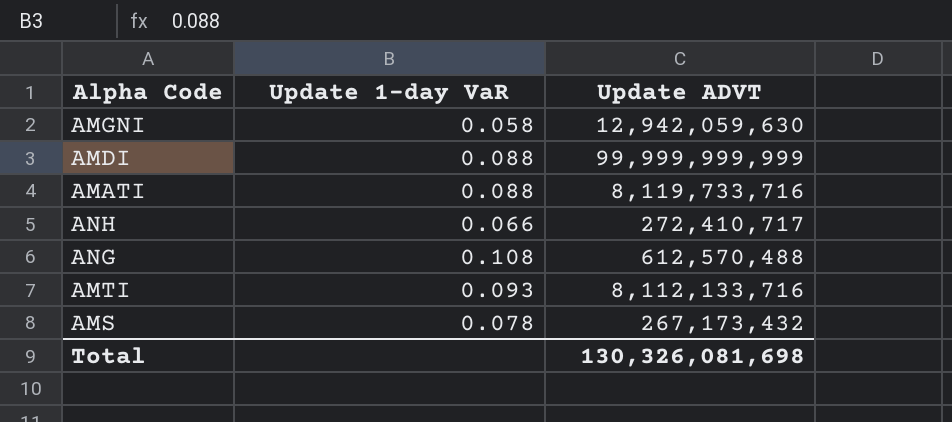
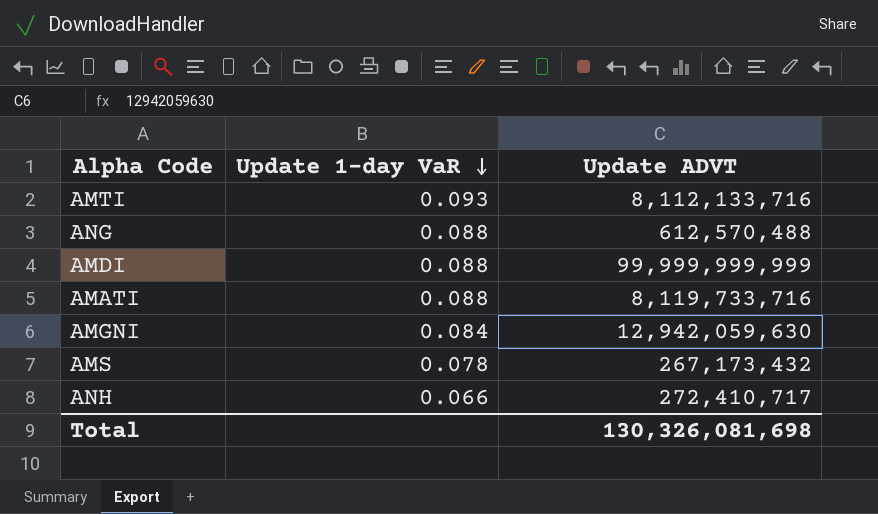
row order: none -> Update 1-day VaR descending
ANG | Update 1-day VaR: 0.108 -> 0.088
AMGNI | Update 1-day VaR: 0.058 -> 0.084

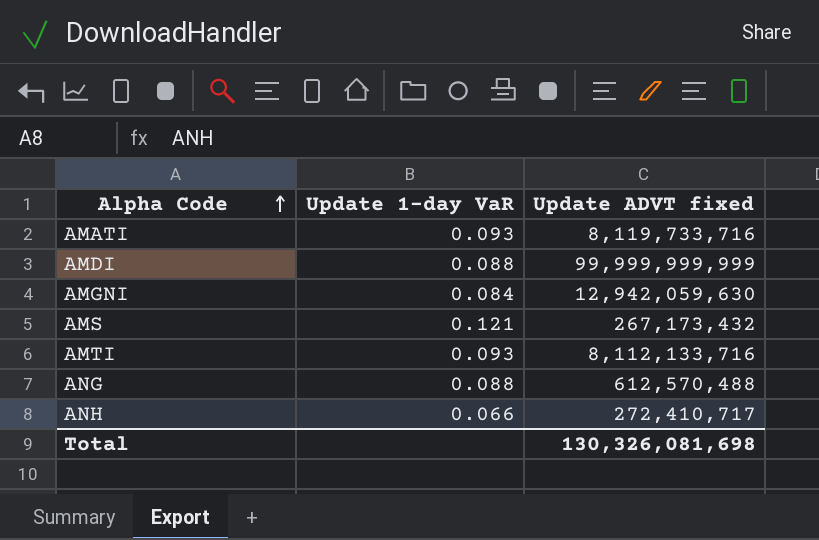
row order: Update 1-day VaR descending -> Alpha Code ascending
column name: Update ADVT -> Update ADVT fixed
AMATI | Update 1-day VaR: 0.088 -> 0.093
AMS | Update 1-day VaR: 0.078 -> 0.121

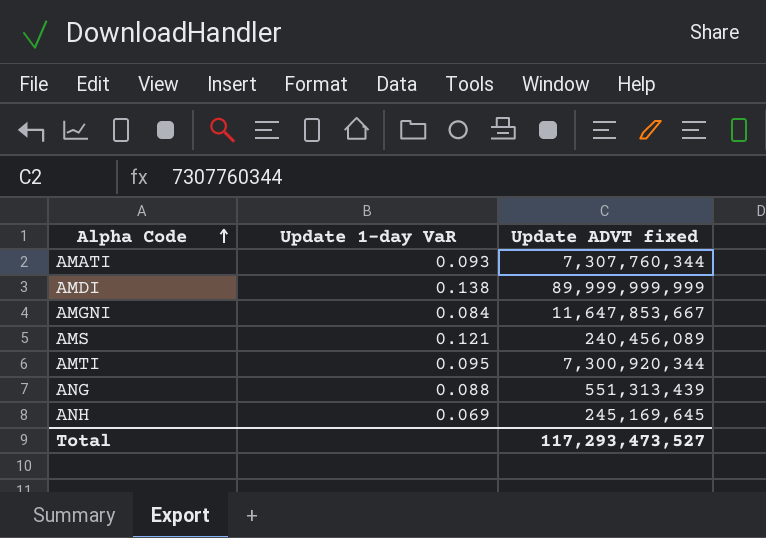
AMATI | Update ADVT fixed: 8,119,733,716 -> 7,307,760,344
AMDI | Update 1-day VaR: 0.088 -> 0.138
AMDI | Update ADVT fixed: 99,999,999,999 -> 89,999,999,999
AMGNI | Update ADVT fixed: 12,942,059,630 -> 11,647,853,667
AMS | Update ADVT fixed: 267,173,432 -> 240,456,089
AMTI | Update 1-day VaR: 0.093 -> 0.095
AMTI | Update ADVT fixed: 8,112,133,716 -> 7,300,920,344
ANG | Update ADVT fixed: 612,570,488 -> 551,313,439
ANH | Update 1-day VaR: 0.066 -> 0.069
ANH | Update ADVT fixed: 272,410,717 -> 245,169,645
Total | Update ADVT fixed: 130,326,081,698 -> 117,293,473,527

